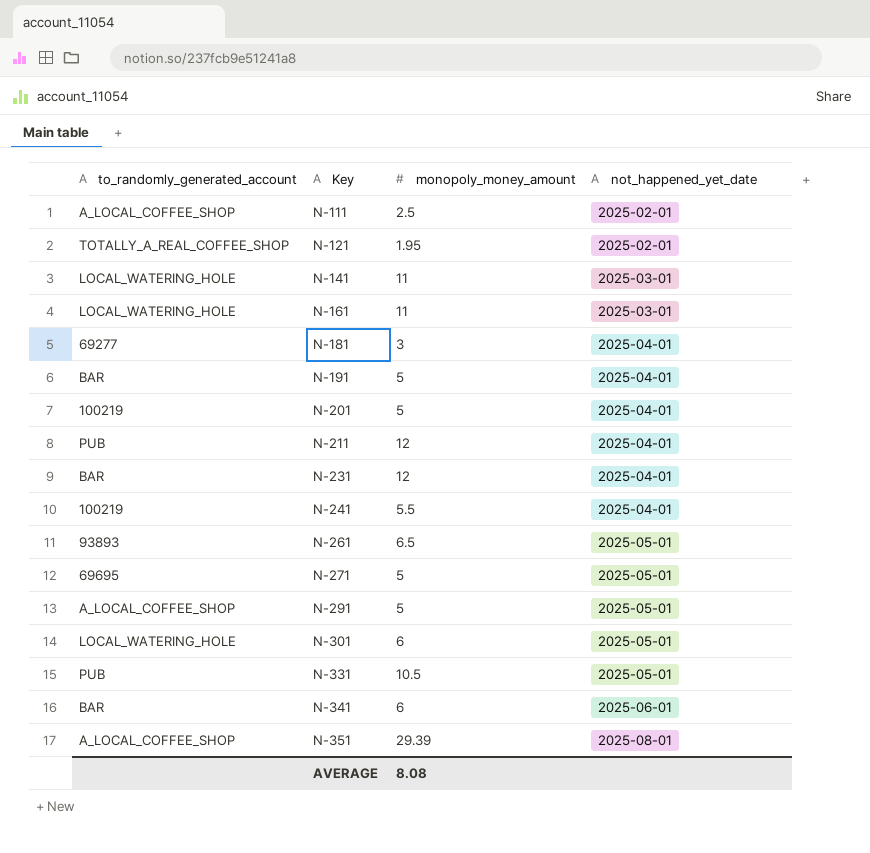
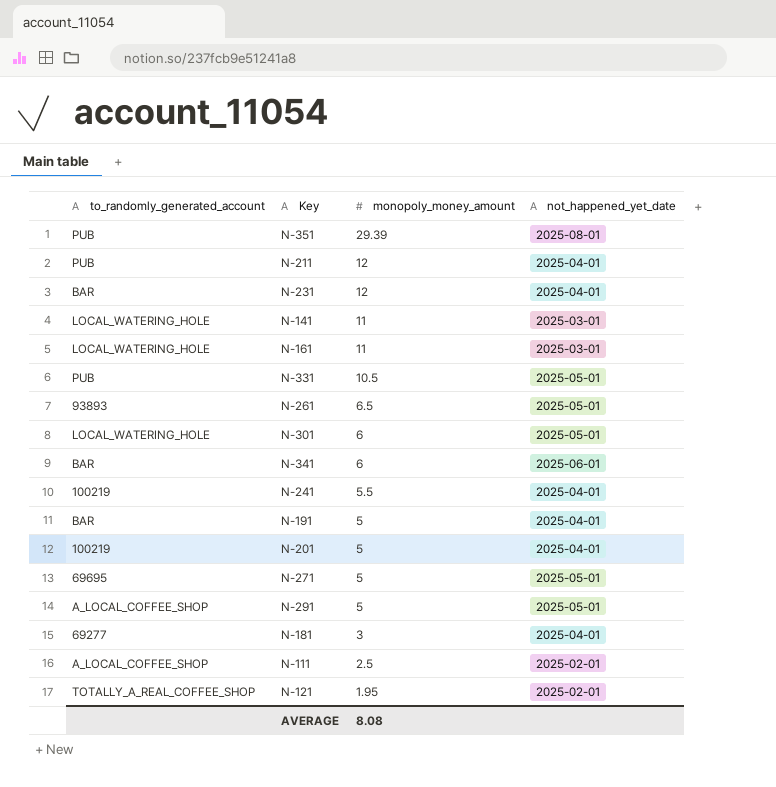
row order: Key ascending -> monopoly_money_amount descending
N-351 | to_randomly_generated_account: A_LOCAL_COFFEE_SHOP -> PUB

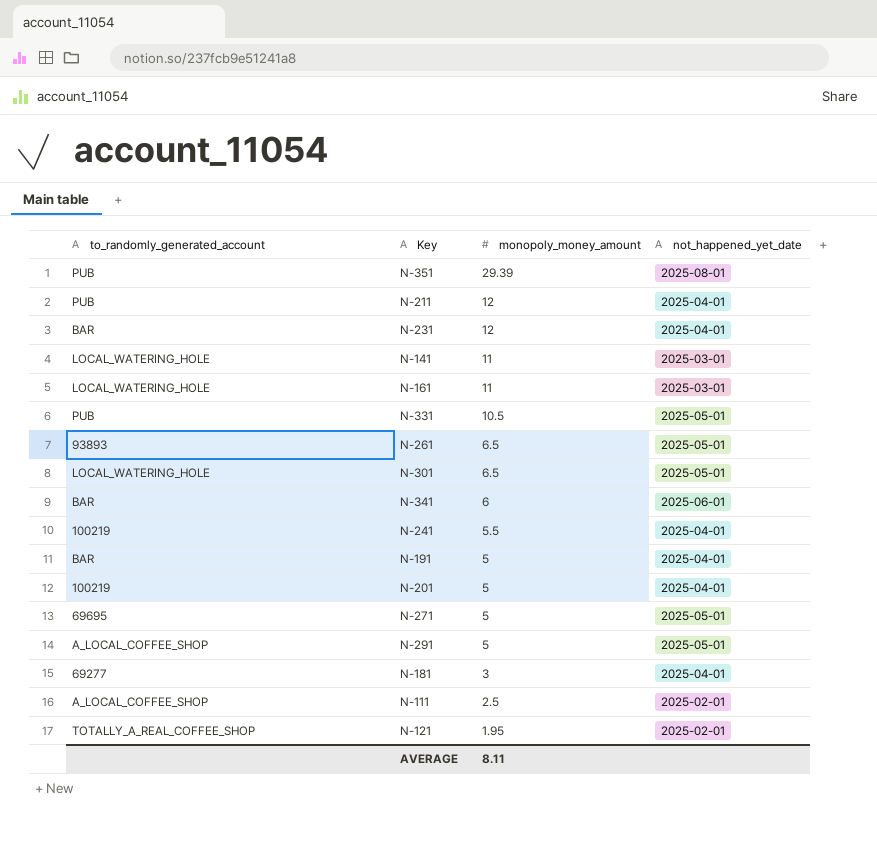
N-301 | monopoly_money_amount: 6 -> 6.5
AVERAGE | monopoly_money_amount: 8.08 -> 8.11

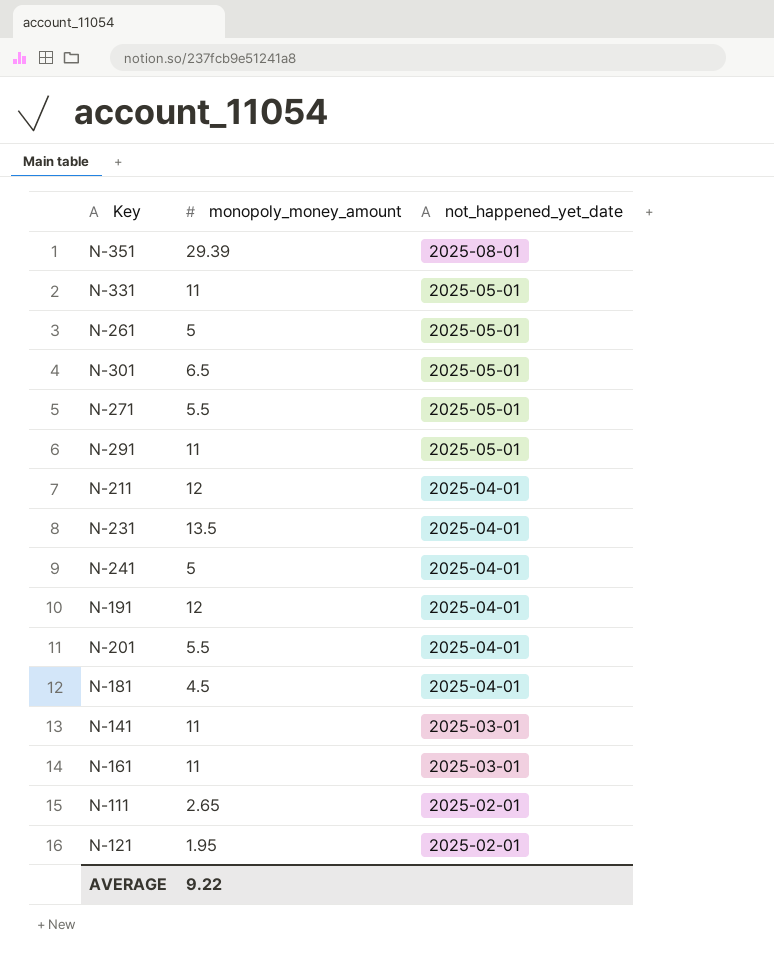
row order: monopoly_money_amount descending -> not_happened_yet_date descending
column to_randomly_generated_account | position: 1 -> none
row N-341: BAR | 6 | 2025-06-01 -> none
N-331 | monopoly_money_amount: 10.5 -> 11
N-261 | monopoly_money_amount: 6.5 -> 5
N-271 | monopoly_money_amount: 5 -> 5.5
N-291 | monopoly_money_amount: 5 -> 11
N-231 | monopoly_money_amount: 12 -> 13.5
N-241 | monopoly_money_amount: 5.5 -> 5
N-191 | monopoly_money_amount: 5 -> 12
N-201 | monopoly_money_amount: 5 -> 5.5
N-181 | monopoly_money_amount: 3 -> 4.5
N-111 | monopoly_money_amount: 2.5 -> 2.65
AVERAGE | monopoly_money_amount: 8.11 -> 9.22

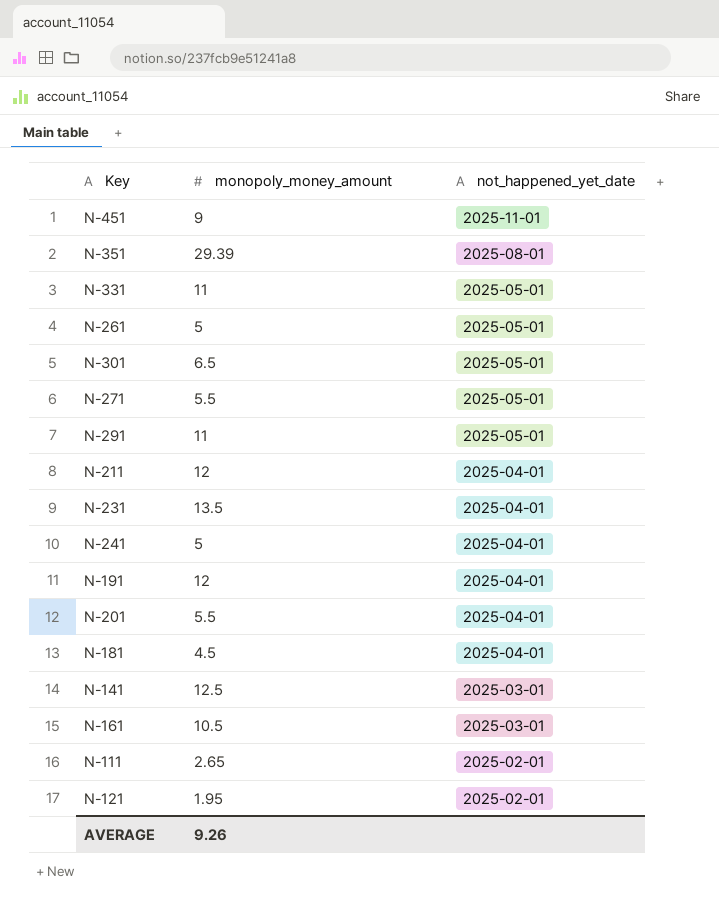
row N-451: none -> 9 | 2025-11-01
N-141 | monopoly_money_amount: 11 -> 12.5
N-161 | monopoly_money_amount: 11 -> 10.5
AVERAGE | monopoly_money_amount: 9.22 -> 9.26

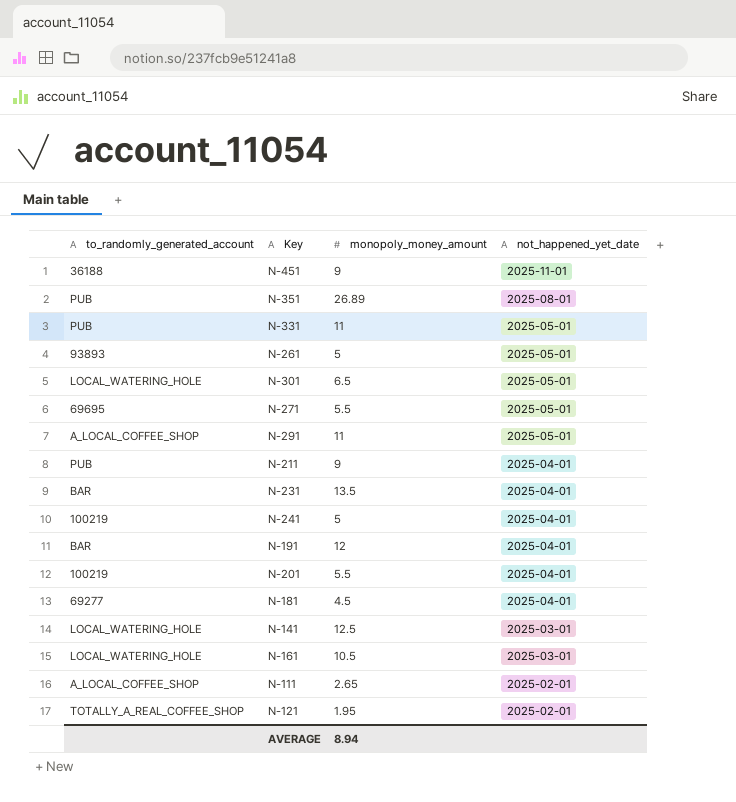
column to_randomly_generated_account | position: none -> 1
N-351 | monopoly_money_amount: 29.39 -> 26.89
N-211 | monopoly_money_amount: 12 -> 9
AVERAGE | monopoly_money_amount: 9.26 -> 8.94

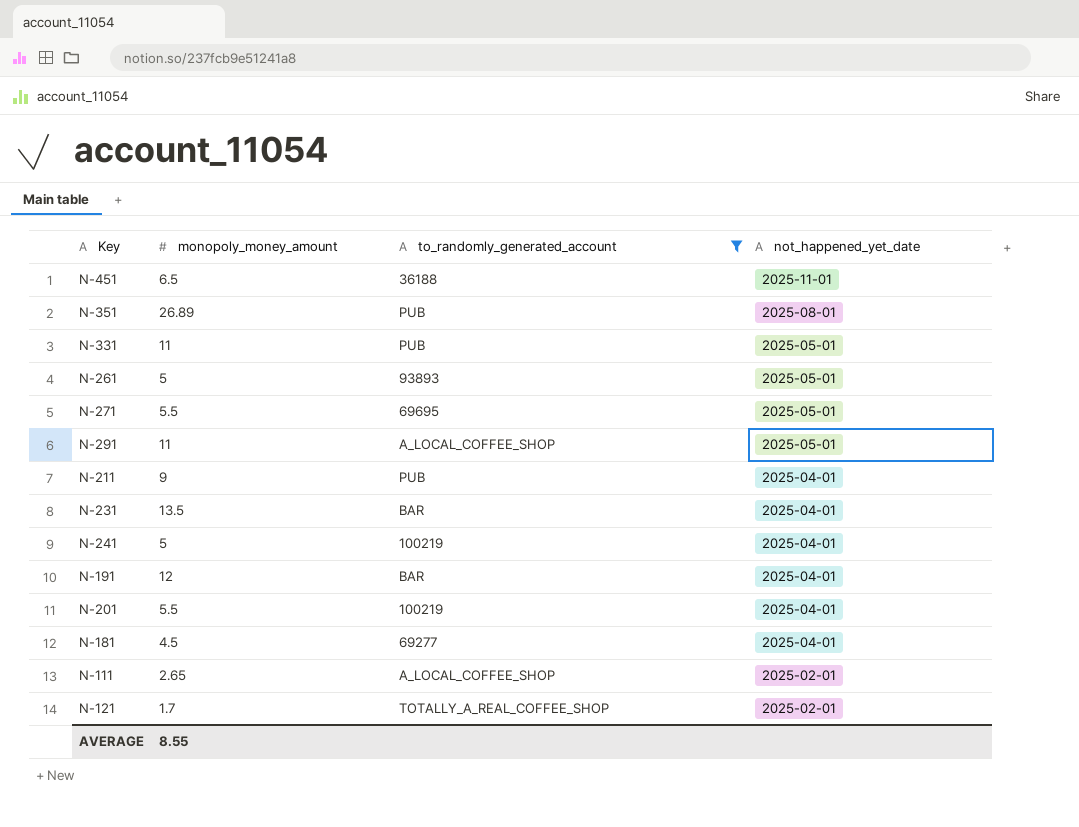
filter: none -> to_randomly_generated_account != LOCAL_WATERING_HOLE
column to_randomly_generated_account | position: 1 -> 3
N-451 | monopoly_money_amount: 9 -> 6.5
N-121 | monopoly_money_amount: 1.95 -> 1.7
AVERAGE | monopoly_money_amount: 8.94 -> 8.55

